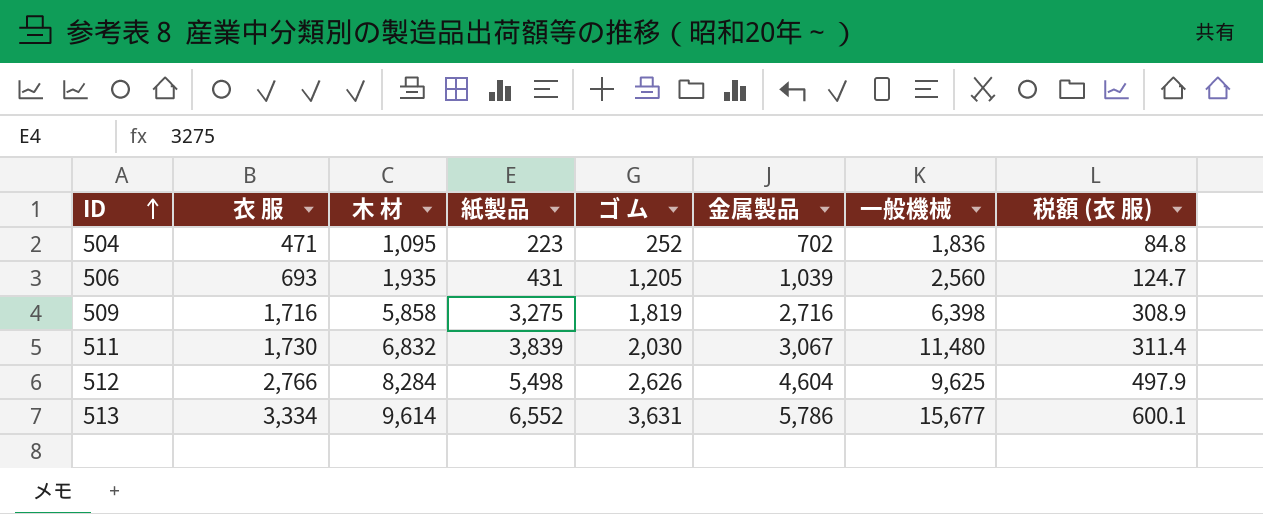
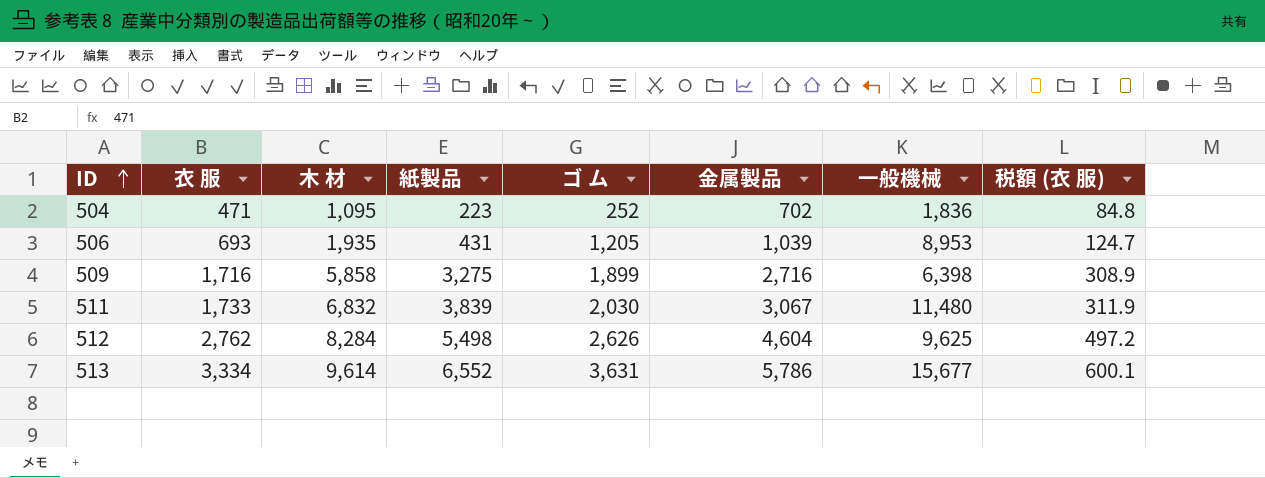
506 | 一般機械: 2,560 -> 8,953
509 | ゴ ム: 1,819 -> 1,899
511 | 衣 服: 1,730 -> 1,733
511 | 税額 (衣 服): 311.4 -> 311.9
512 | 衣 服: 2,766 -> 2,762
512 | 税額 (衣 服): 497.9 -> 497.2

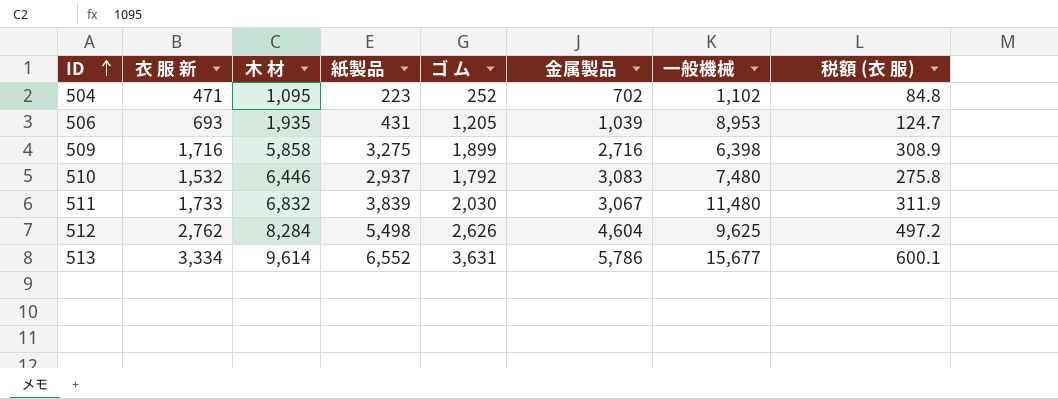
column name: 衣 服 -> 衣 服 新
504 | 一般機械: 1,836 -> 1,102
row 510: none -> 1,532 | 6,446 | 2,937 | 1,792 | 3,083 | 7,480 | 275.8

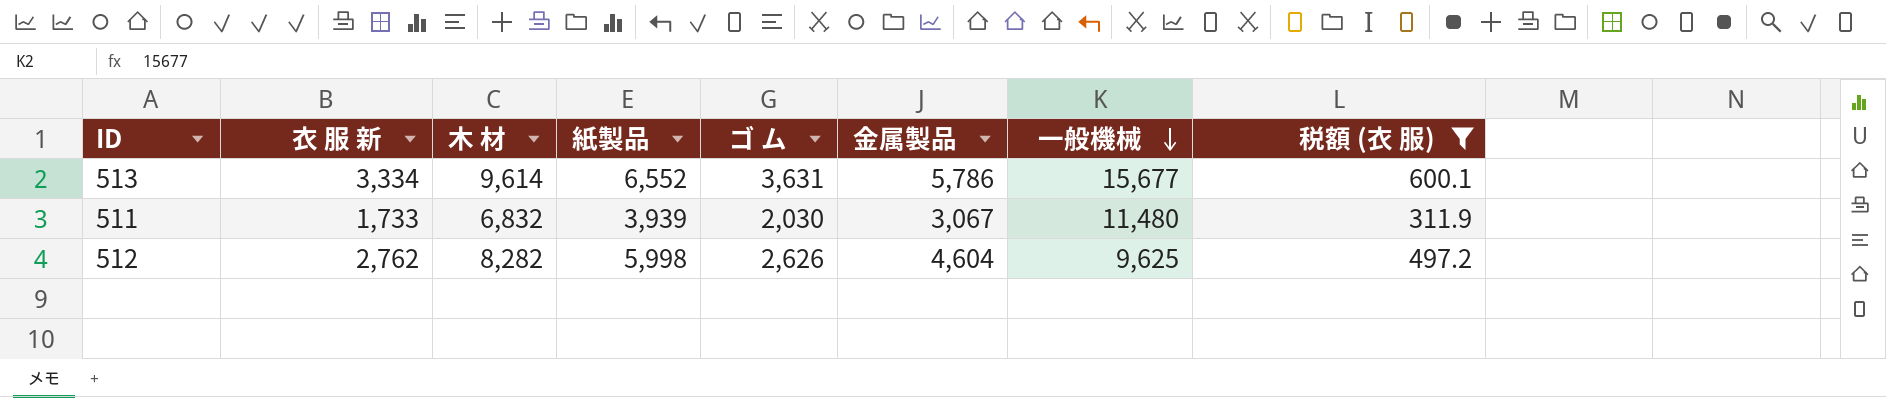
filter: none -> 税額 (衣 服) >= 311.9
row order: ID ascending -> 一般機械 descending
511 | 紙製品: 3,839 -> 3,939
512 | 木 材: 8,284 -> 8,282
512 | 紙製品: 5,498 -> 5,998

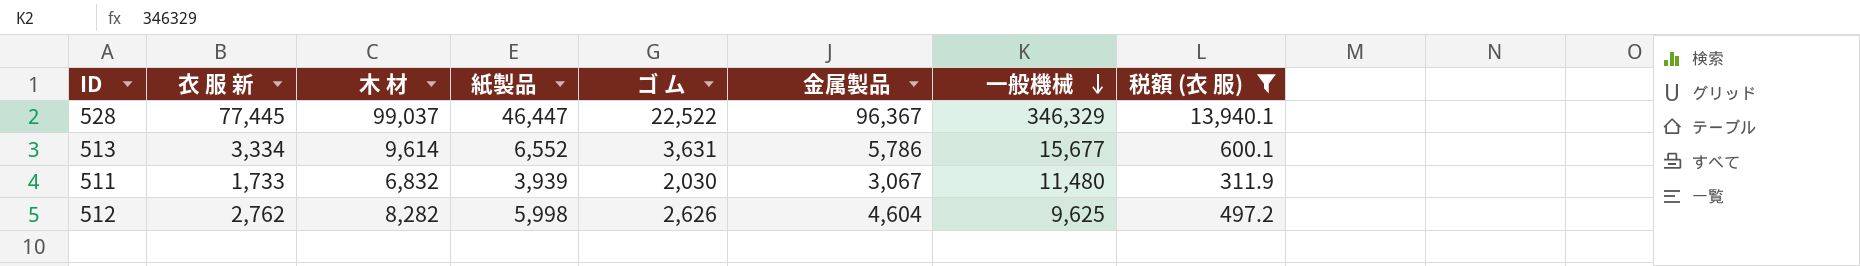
row 528: none -> 77,445 | 99,037 | 46,447 | 22,522 | 96,367 | 346,329 | 13,940.1

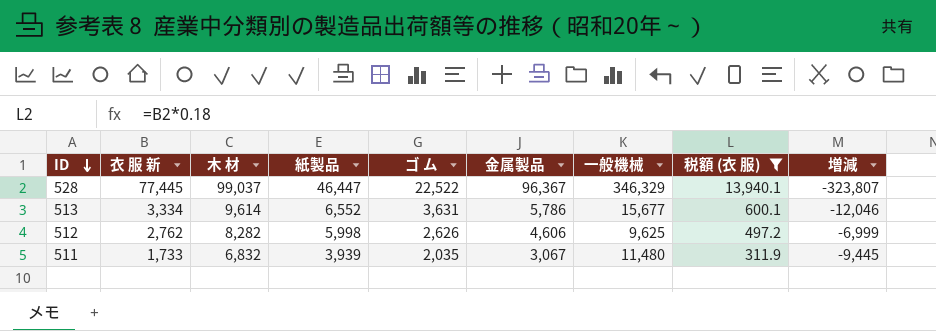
row order: 一般機械 descending -> ID descending
column 増減 | formula: none -> [ゴ ム] - [一般機械]
512 | 金属製品: 4,604 -> 4,606
511 | ゴ ム: 2,030 -> 2,035

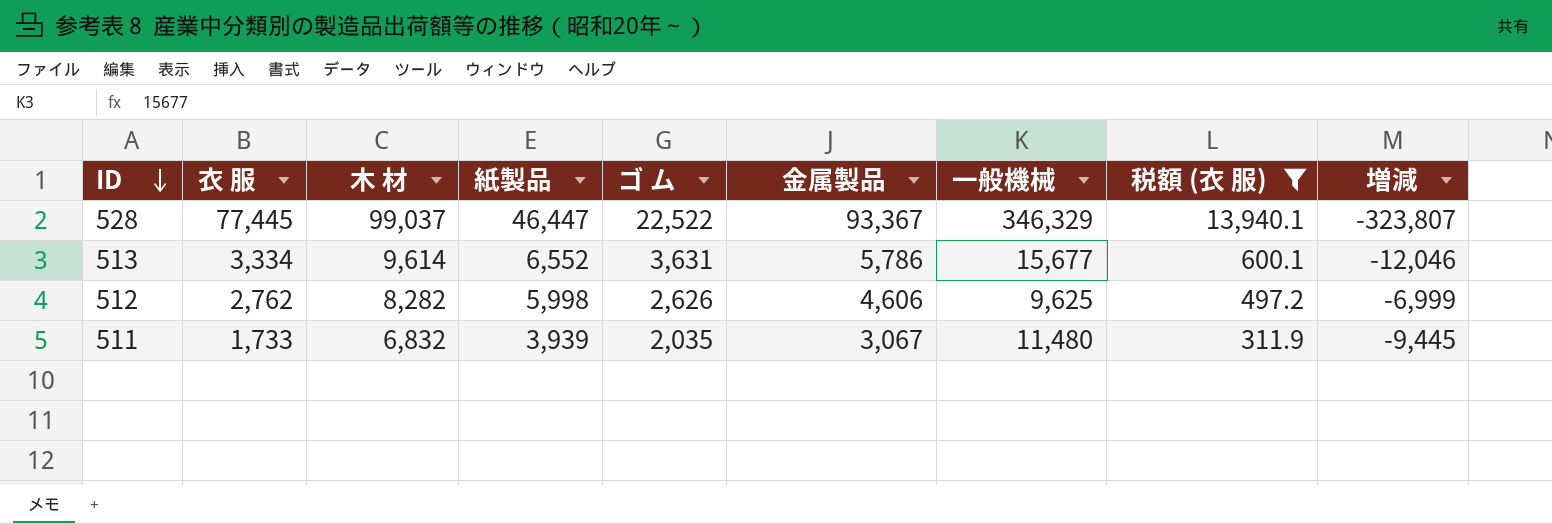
column name: 衣 服 新 -> 衣 服
528 | 金属製品: 96,367 -> 93,367

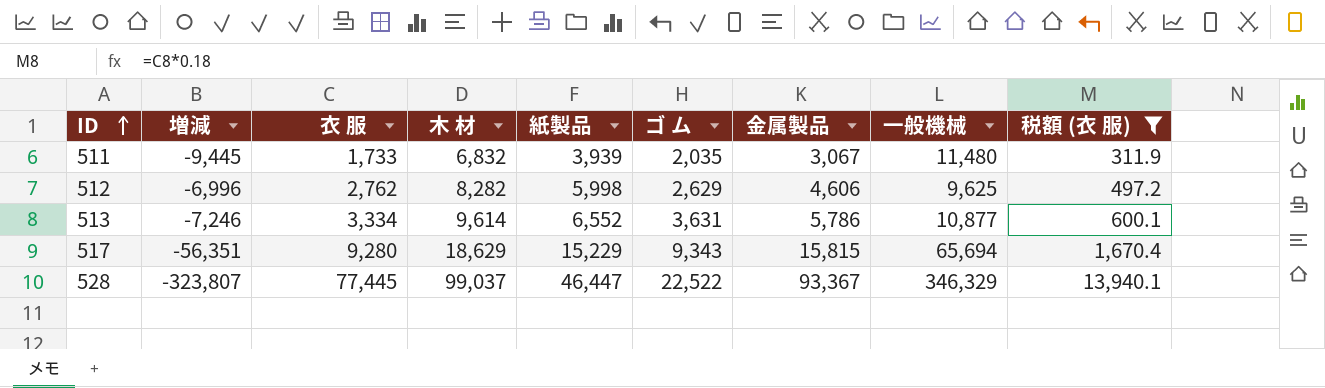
row order: ID descending -> ID ascending
column 増減 | position: 9 -> 2
512 | 増減: -6,999 -> -6,996
512 | ゴ ム: 2,626 -> 2,629
513 | 増減: -12,046 -> -7,246
513 | 一般機械: 15,677 -> 10,877
row 517: none -> -56,351 | 9,280 | 18,629 | 15,229 | 9,343 | 15,815 | 65,694 | 1,670.4

